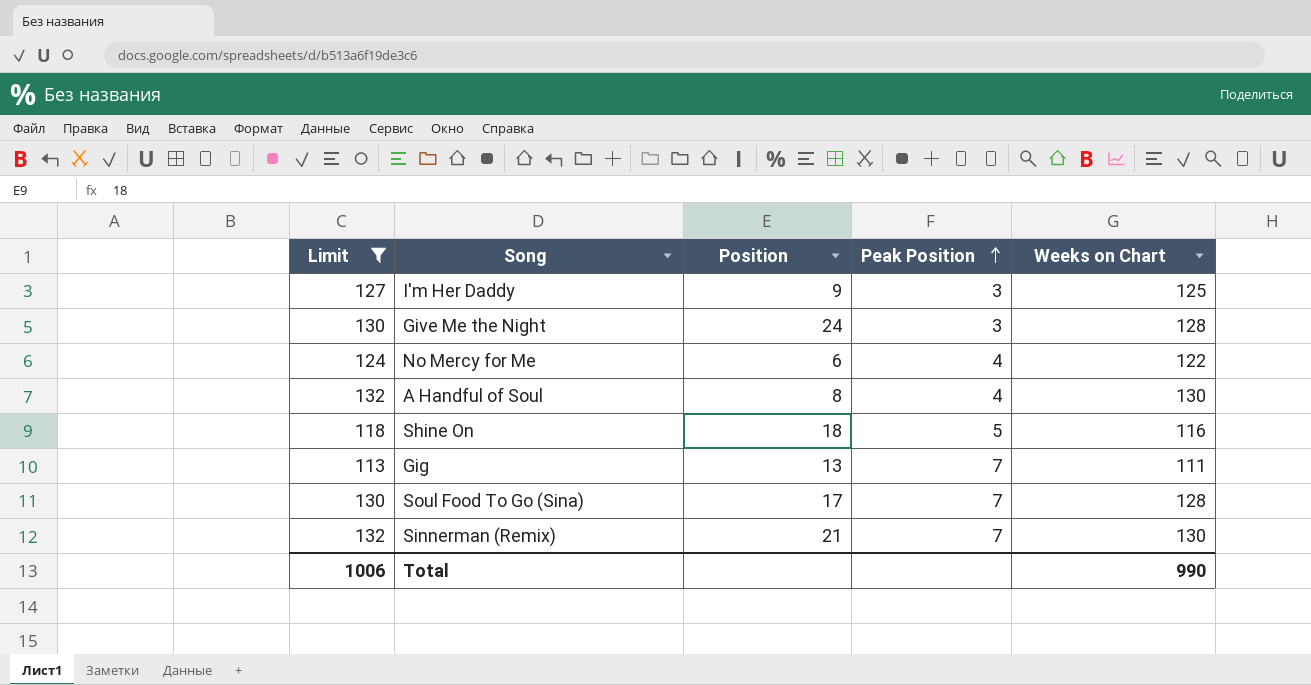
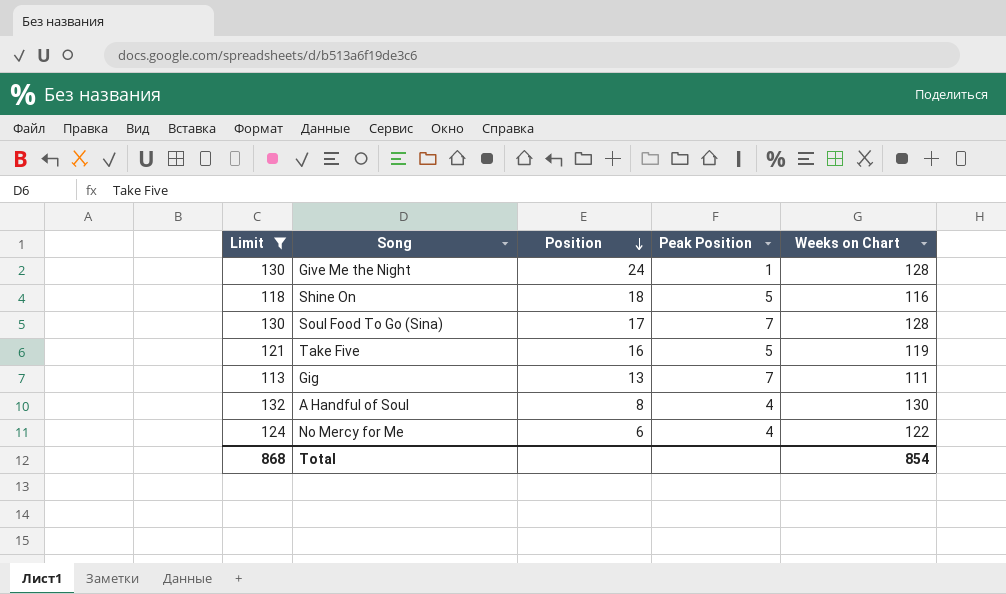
row order: Peak Position ascending -> Position descending
row I'm Her Daddy: 127 | 9 | 3 | 125 -> none
row Sinnerman (Remix): 132 | 21 | 7 | 130 -> none
Give Me the Night | Peak Position: 3 -> 1
row Take Five: none -> 121 | 16 | 5 | 119
Total | Limit: 1006 -> 868
Total | Weeks on Chart: 990 -> 854

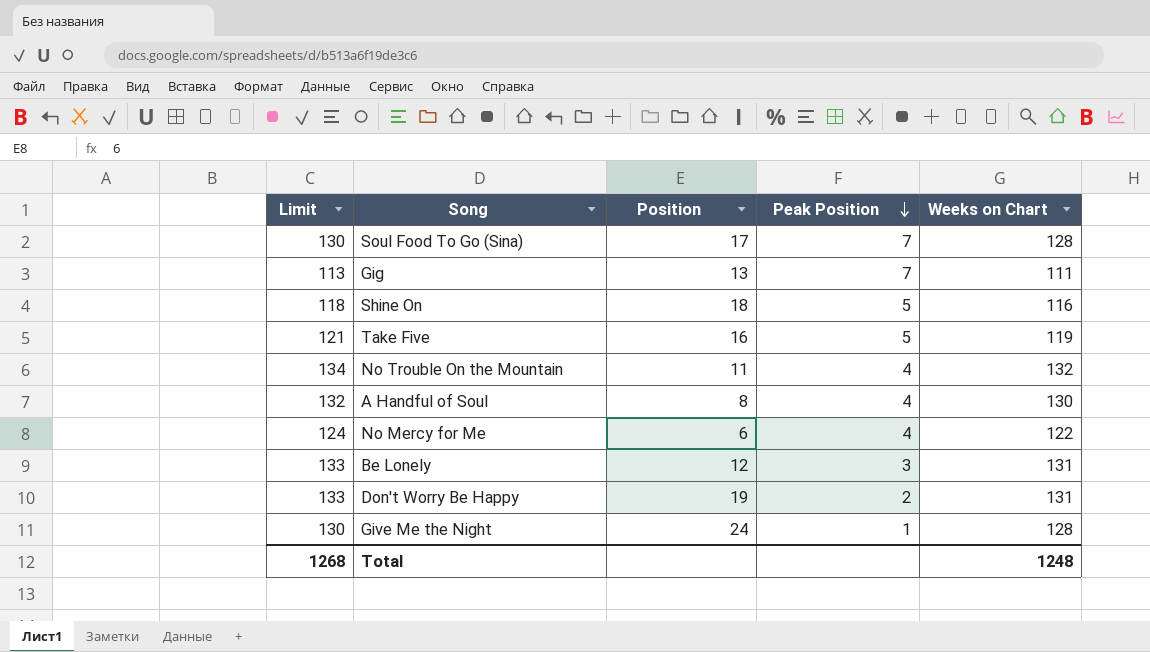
filter: Limit <= 132 -> none
row order: Position descending -> Peak Position descending
Total | Limit: 868 -> 1268
Total | Weeks on Chart: 854 -> 1248

